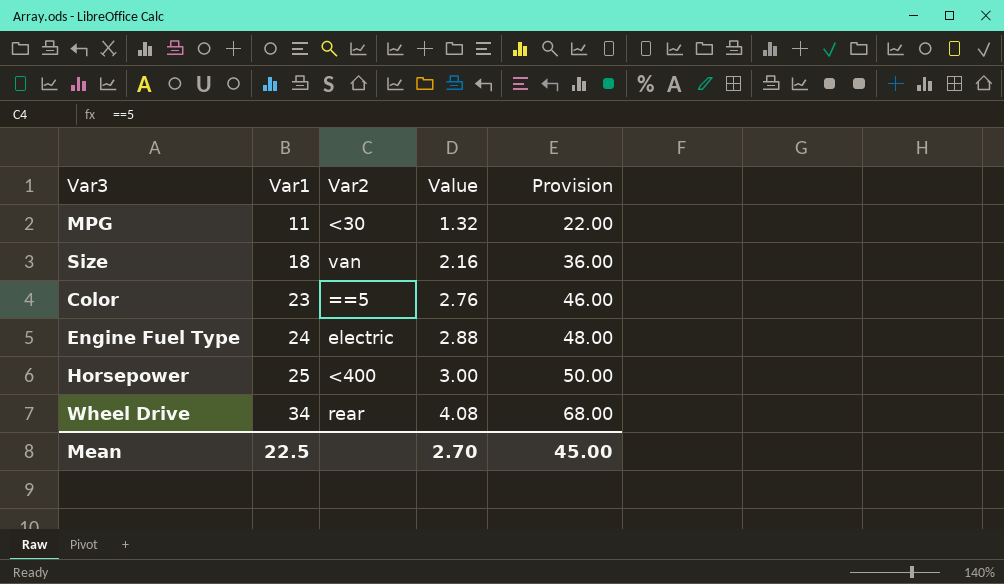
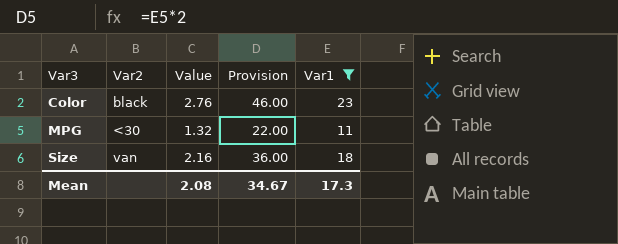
filter: none -> Var1 <= 23
row order: Var1 ascending -> Var3 ascending
column Var1 | position: 2 -> 5
Color | Var2: ==5 -> black
Mean | Value: 2.70 -> 2.08
Mean | Provision: 45.00 -> 34.67
Mean | Var1: 22.5 -> 17.3

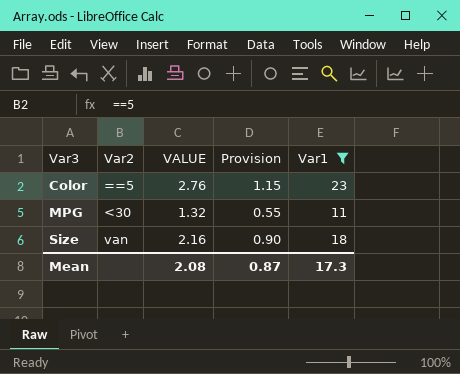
column name: Value -> VALUE
column Provision | formula: [Var1] * 2 -> [Var1] * 0.05
Color | Var2: black -> ==5
Mean | Provision: 34.67 -> 0.87

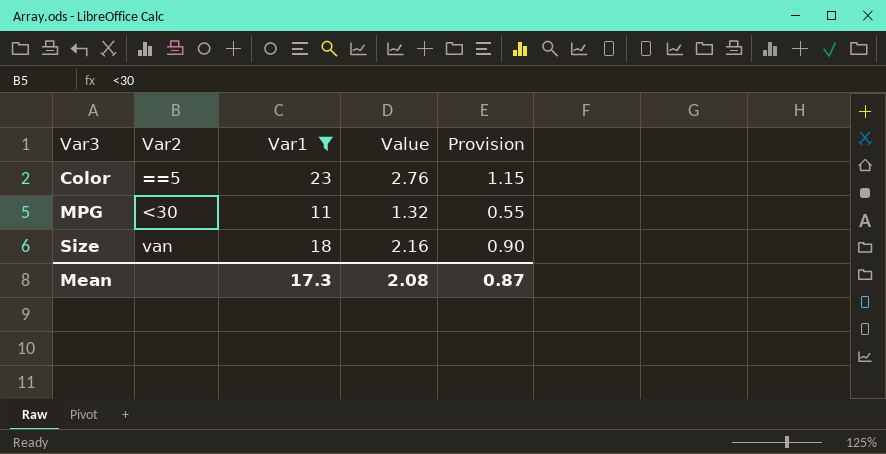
column Var1 | position: 5 -> 3
column name: VALUE -> Value

